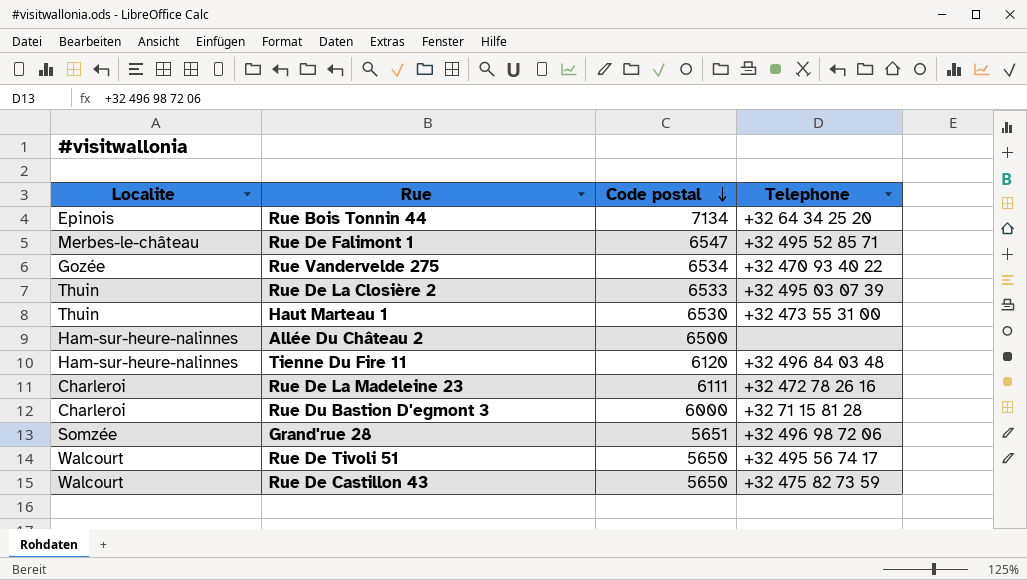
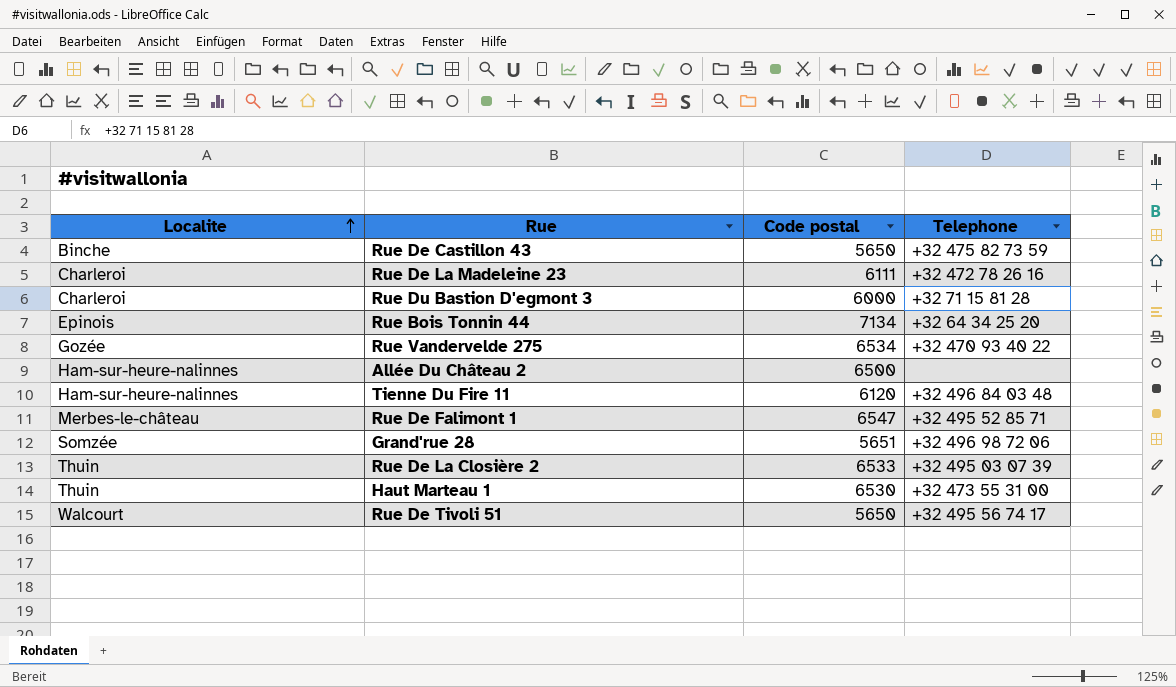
row order: Code postal descending -> Localite ascending
Rue De Castillon 43 | Localite: Walcourt -> Binche

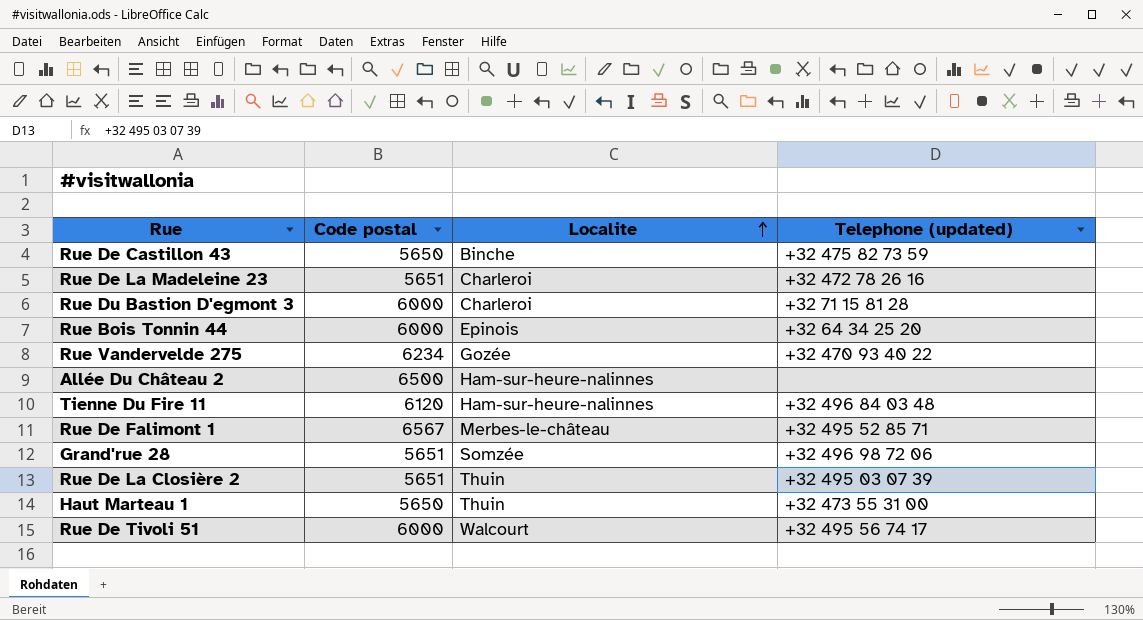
column Localite | position: 1 -> 3
column name: Telephone -> Telephone (updated)
Rue De La Madeleine 23 | Code postal: 6111 -> 5651
Rue Bois Tonnin 44 | Code postal: 7134 -> 6000
Rue Vandervelde 275 | Code postal: 6534 -> 6234
Rue De Falimont 1 | Code postal: 6547 -> 6567
Rue De La Closière 2 | Code postal: 6533 -> 5651
Haut Marteau 1 | Code postal: 6530 -> 5650
Rue De Tivoli 51 | Code postal: 5650 -> 6000

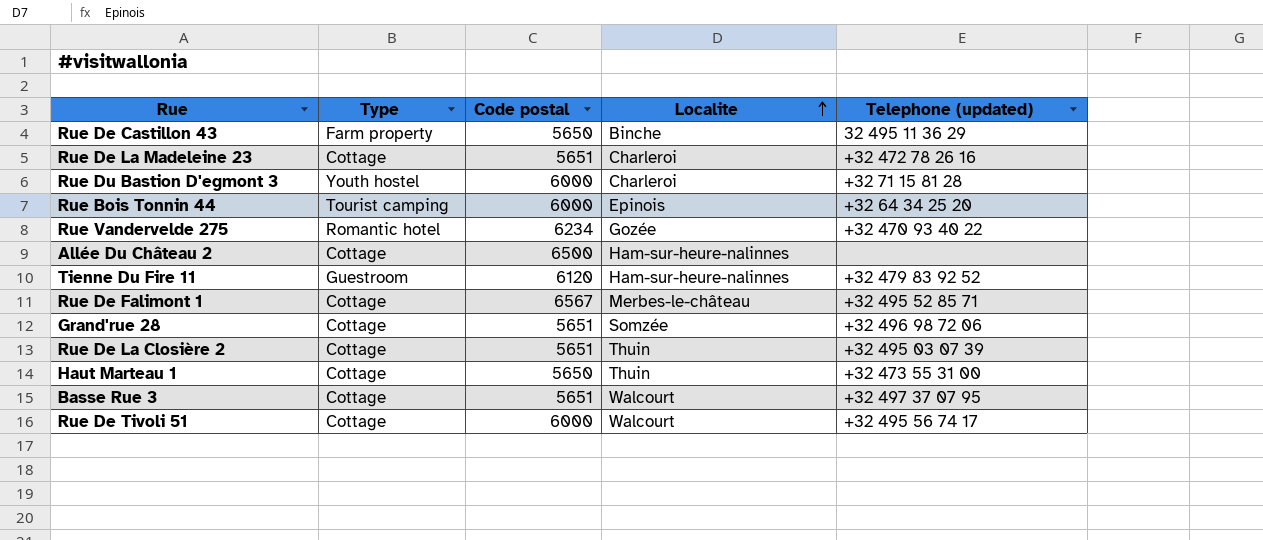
column Type | position: none -> 2
Rue De Castillon 43 | Telephone (updated): +32 475 82 73 59 -> 32 495 11 36 29
Tienne Du Fire 11 | Telephone (updated): +32 496 84 03 48 -> +32 479 83 92 52
row Basse Rue 3: none -> Cottage | 5651 | Walcourt | +32 497 37 07 95

